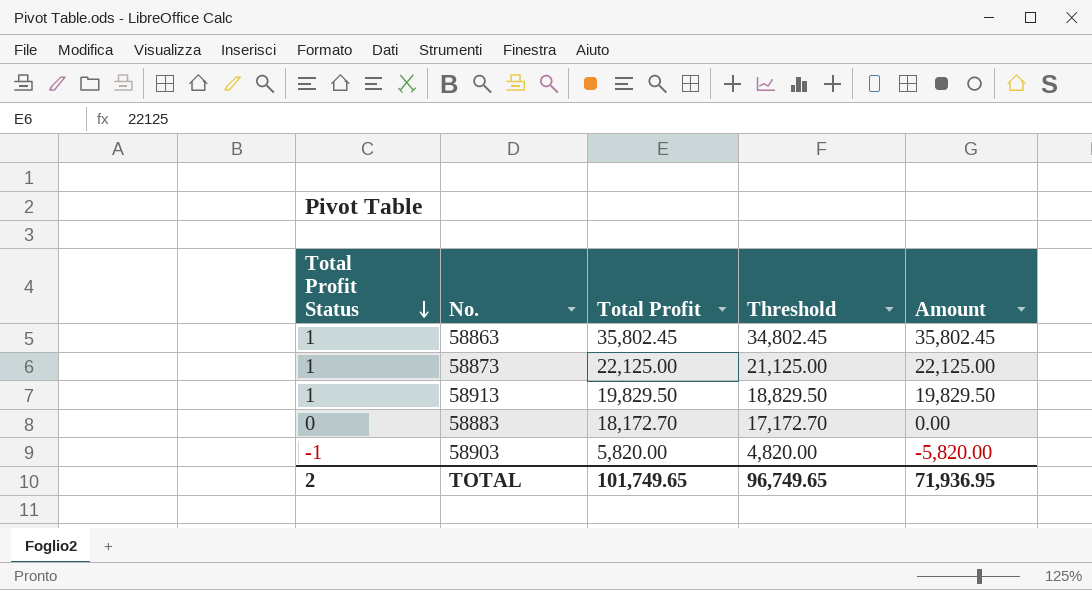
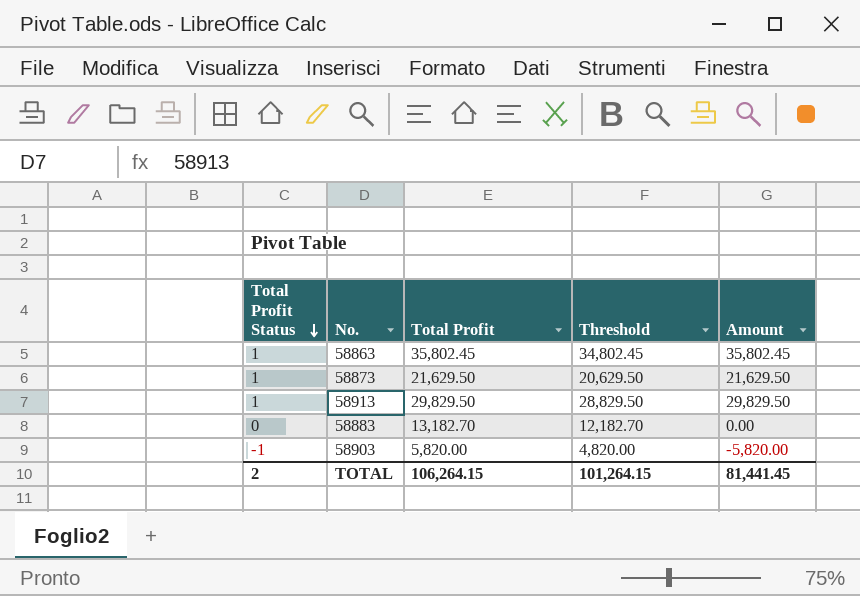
58873 | Total Profit: 22,125.00 -> 21,629.50
58873 | Threshold: 21,125.00 -> 20,629.50
58873 | Amount: 22,125.00 -> 21,629.50
58913 | Total Profit: 19,829.50 -> 29,829.50
58913 | Threshold: 18,829.50 -> 28,829.50
58913 | Amount: 19,829.50 -> 29,829.50
58883 | Total Profit: 18,172.70 -> 13,182.70
58883 | Threshold: 17,172.70 -> 12,182.70
TOTAL | Total Profit: 101,749.65 -> 106,264.15
TOTAL | Threshold: 96,749.65 -> 101,264.15
TOTAL | Amount: 71,936.95 -> 81,441.45

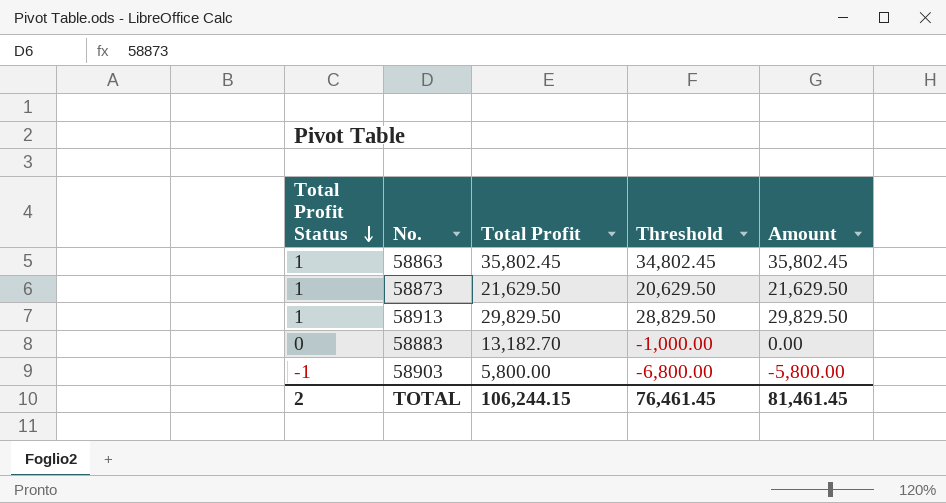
column Threshold | formula: [Total Profit] - 1000 -> [Amount] - 1000
58903 | Total Profit: 5,820.00 -> 5,800.00
58903 | Amount: -5,820.00 -> -5,800.00
TOTAL | Total Profit: 106,264.15 -> 106,244.15
TOTAL | Threshold: 101,264.15 -> 76,461.45
TOTAL | Amount: 81,441.45 -> 81,461.45

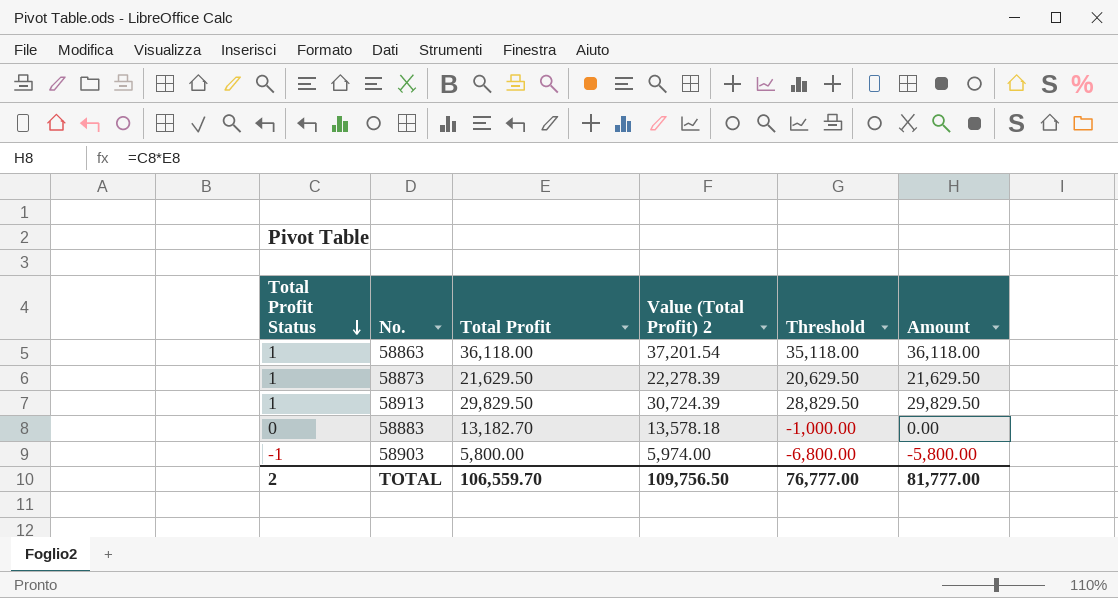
column Value (Total Profit) 2 | formula: none -> [Total Profit] * 1.03
58863 | Total Profit: 35,802.45 -> 36,118.00
58863 | Threshold: 34,802.45 -> 35,118.00
58863 | Amount: 35,802.45 -> 36,118.00
TOTAL | Total Profit: 106,244.15 -> 106,559.70
TOTAL | Threshold: 76,461.45 -> 76,777.00
TOTAL | Amount: 81,461.45 -> 81,777.00

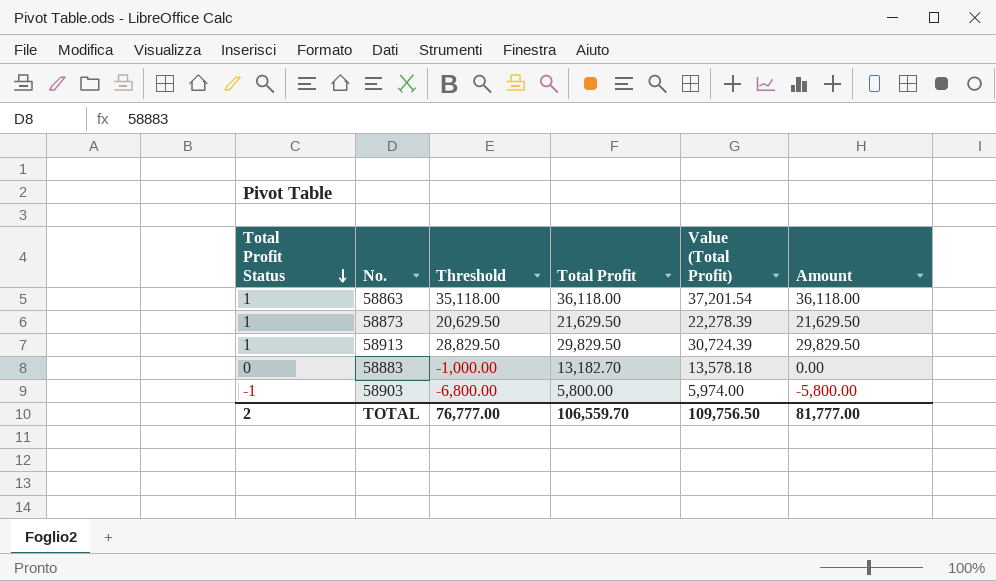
column Threshold | position: 5 -> 3
column name: Value (Total Profit) 2 -> Value (Total Profit)

